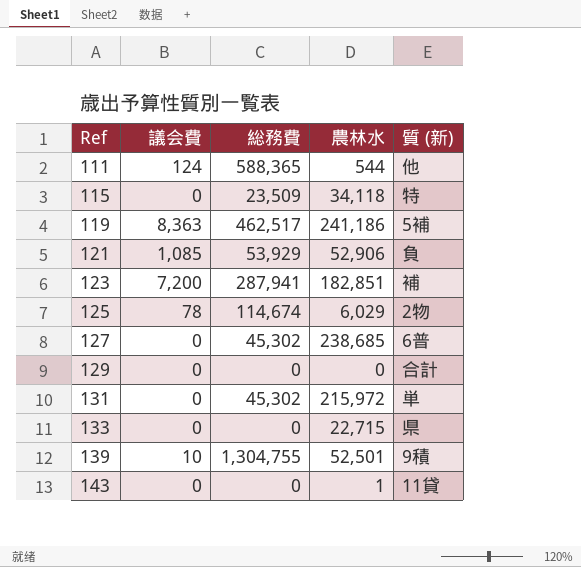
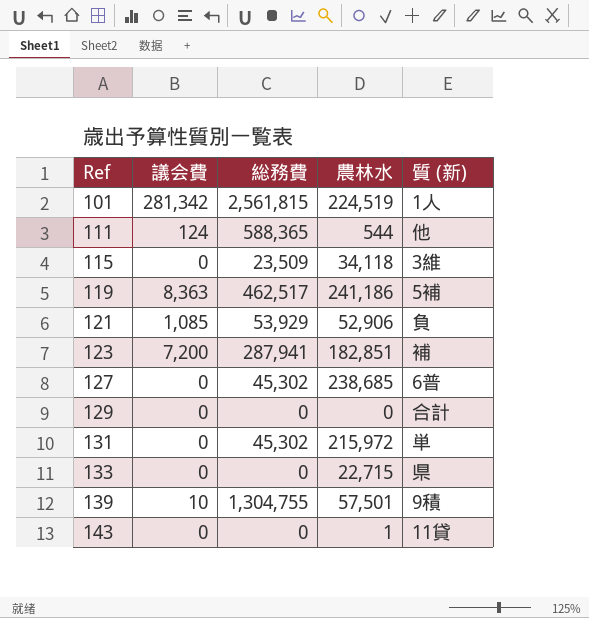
row 125: 78 | 114,674 | 6,029 | 2物 -> none
row 101: none -> 281,342 | 2,561,815 | 224,519 | 1人
115 | 質 (新): 特 -> 3維
139 | 農林水: 52,501 -> 57,501

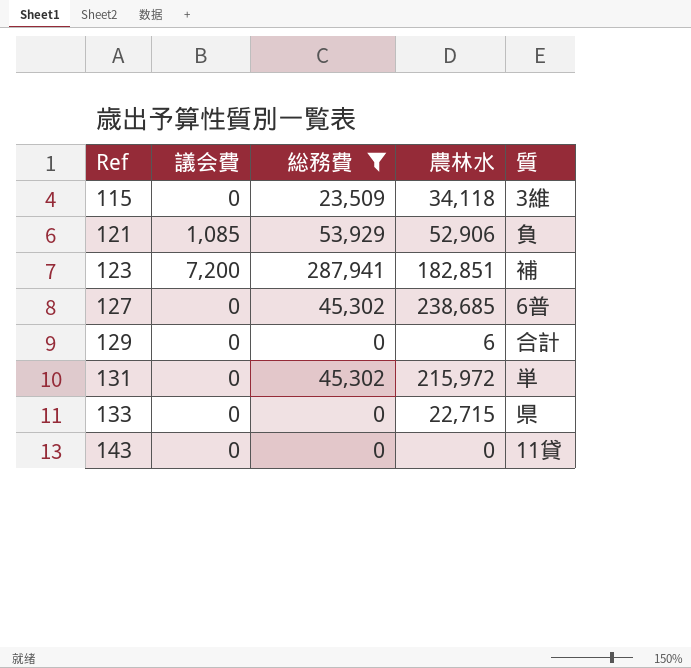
filter: none -> 総務費 <= 287,941
column name: 質 (新) -> 質
129 | 農林水: 0 -> 6
143 | 農林水: 1 -> 0

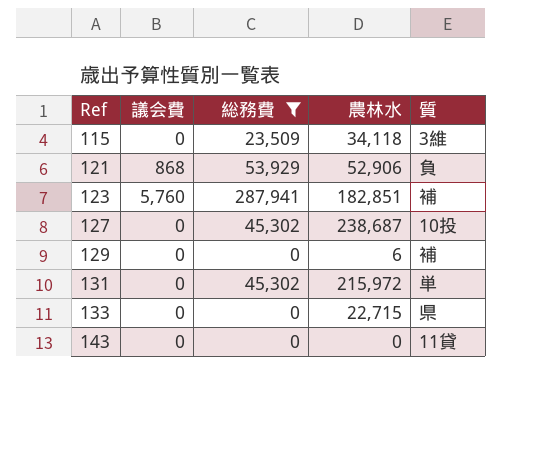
121 | 議会費: 1,085 -> 868
123 | 議会費: 7,200 -> 5,760
127 | 農林水: 238,685 -> 238,687
127 | 質: 6普 -> 10投
129 | 質: 合計 -> 補

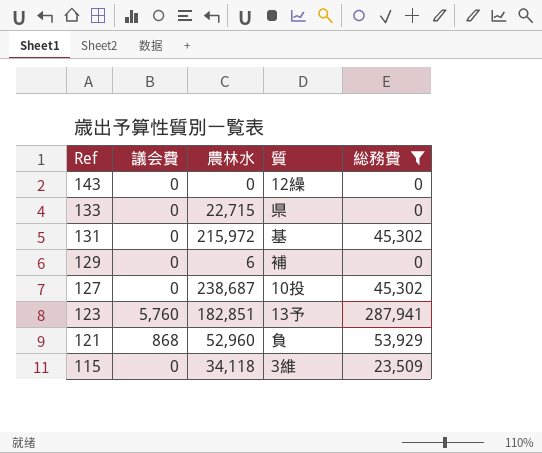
row order: Ref ascending -> Ref descending
column 総務費 | position: 3 -> 5
143 | 質: 11貸 -> 12繰
131 | 質: 単 -> 基
123 | 質: 補 -> 13予
121 | 農林水: 52,906 -> 52,960

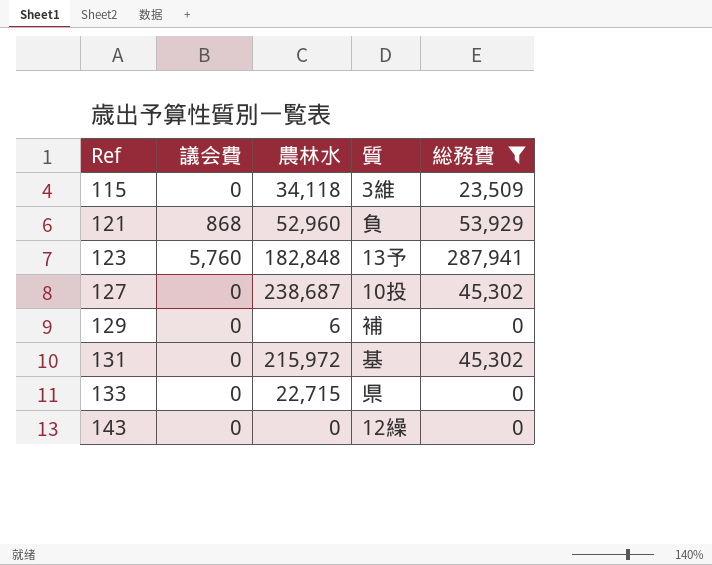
row order: Ref descending -> Ref ascending
123 | 農林水: 182,851 -> 182,848

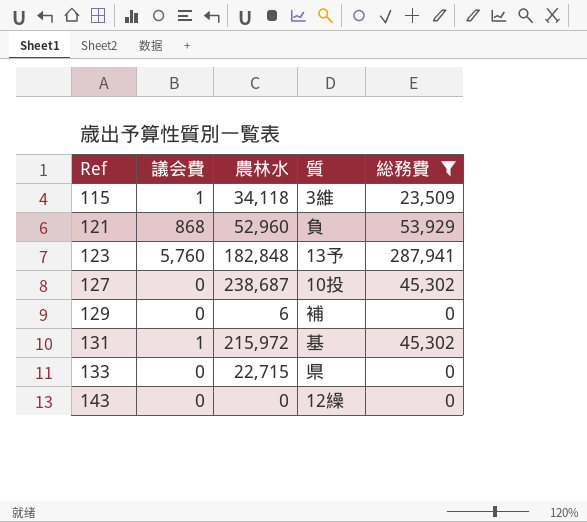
115 | 議会費: 0 -> 1
131 | 議会費: 0 -> 1

